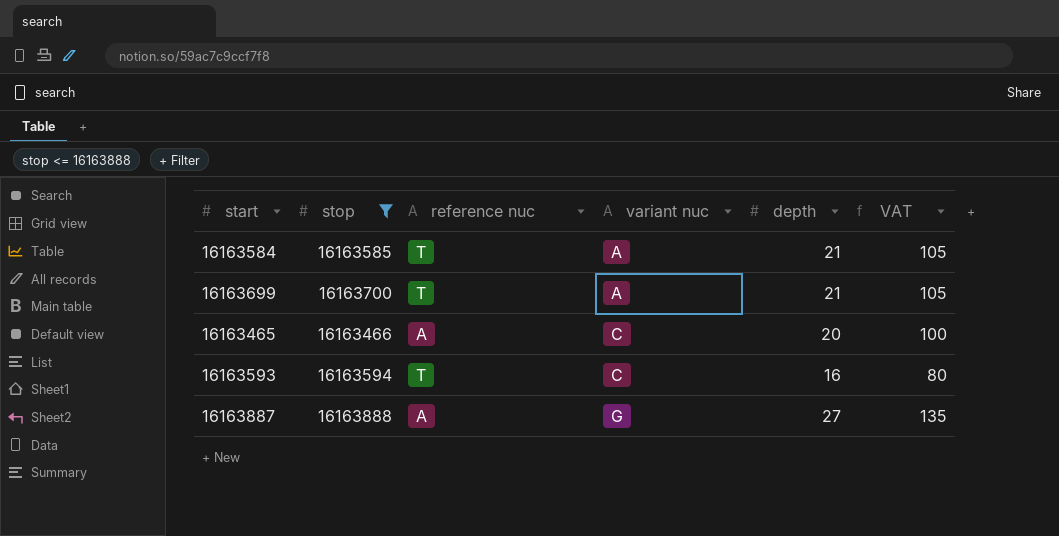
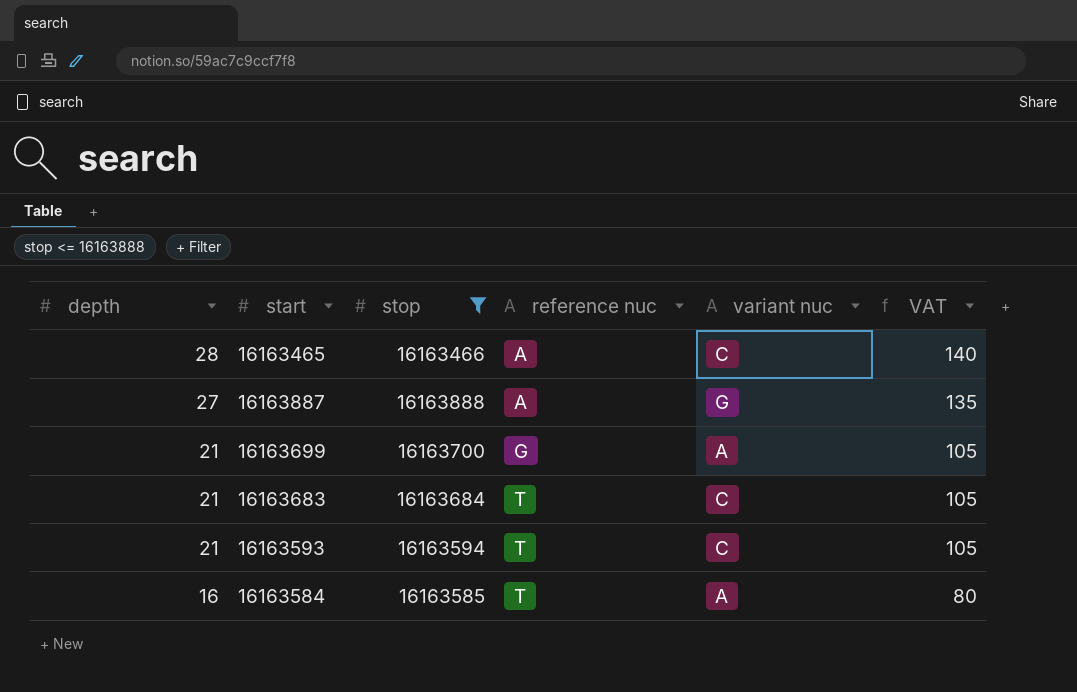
row order: variant nuc ascending -> depth descending
column depth | position: 5 -> 1
16163465 | depth: 20 -> 28
16163465 | VAT: 100 -> 140
16163699 | reference nuc: T -> G
row 16163683: none -> 21 | 16163684 | T | C | 105
16163593 | depth: 16 -> 21
16163593 | VAT: 80 -> 105
16163584 | depth: 21 -> 16
16163584 | VAT: 105 -> 80

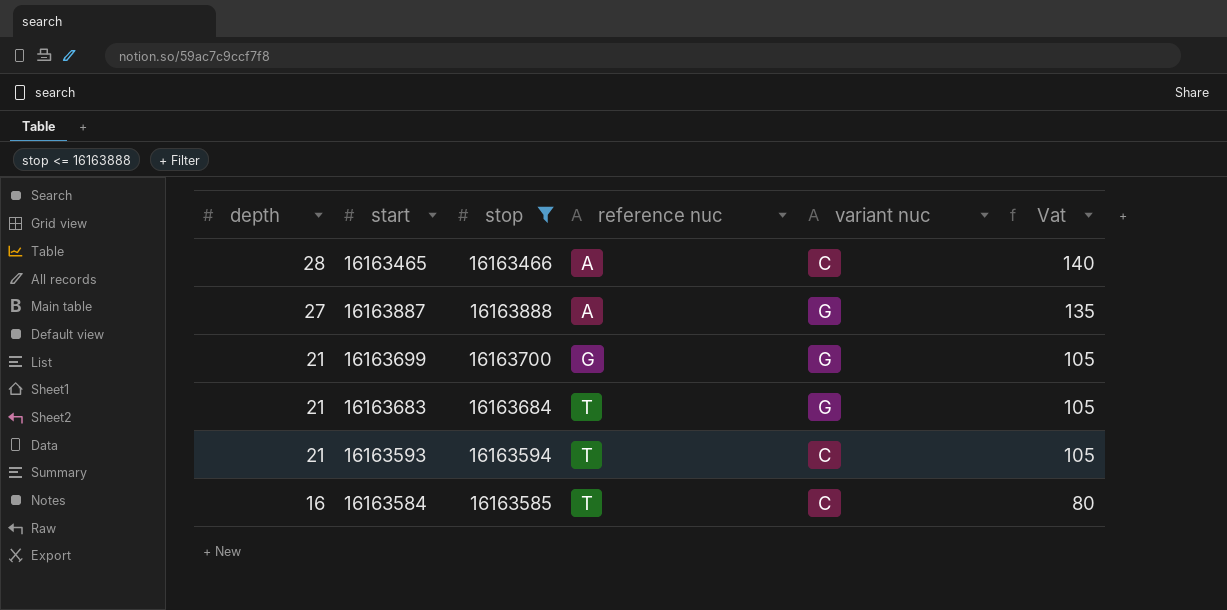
column name: VAT -> Vat
16163699 | variant nuc: A -> G
16163683 | variant nuc: C -> G
16163584 | variant nuc: A -> C

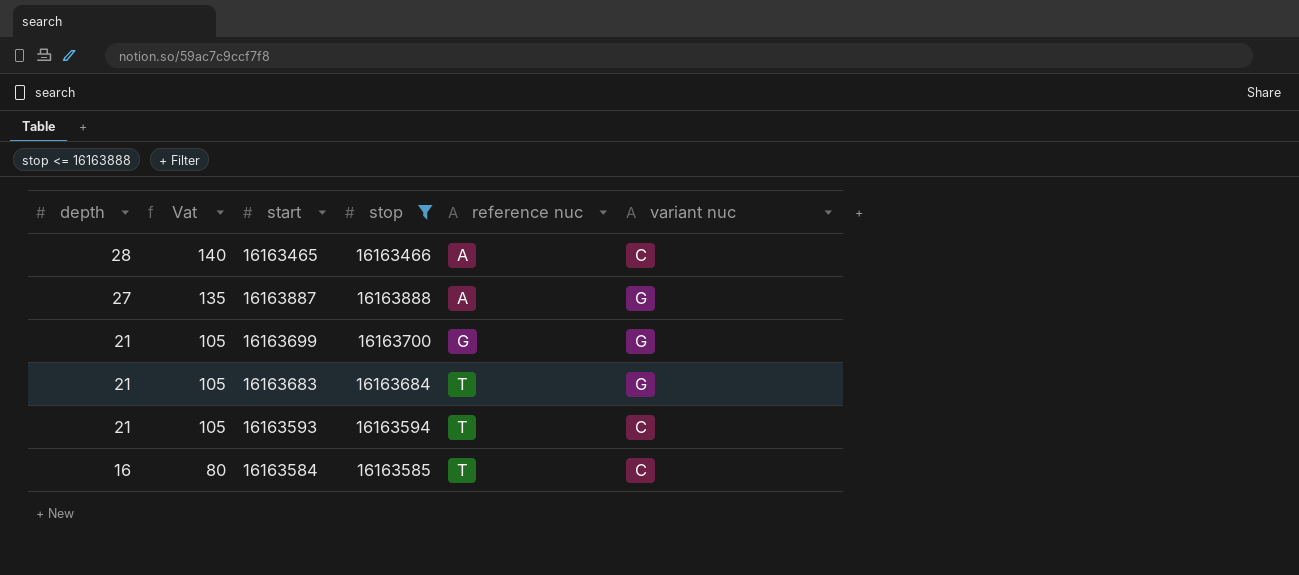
column Vat | position: 6 -> 2

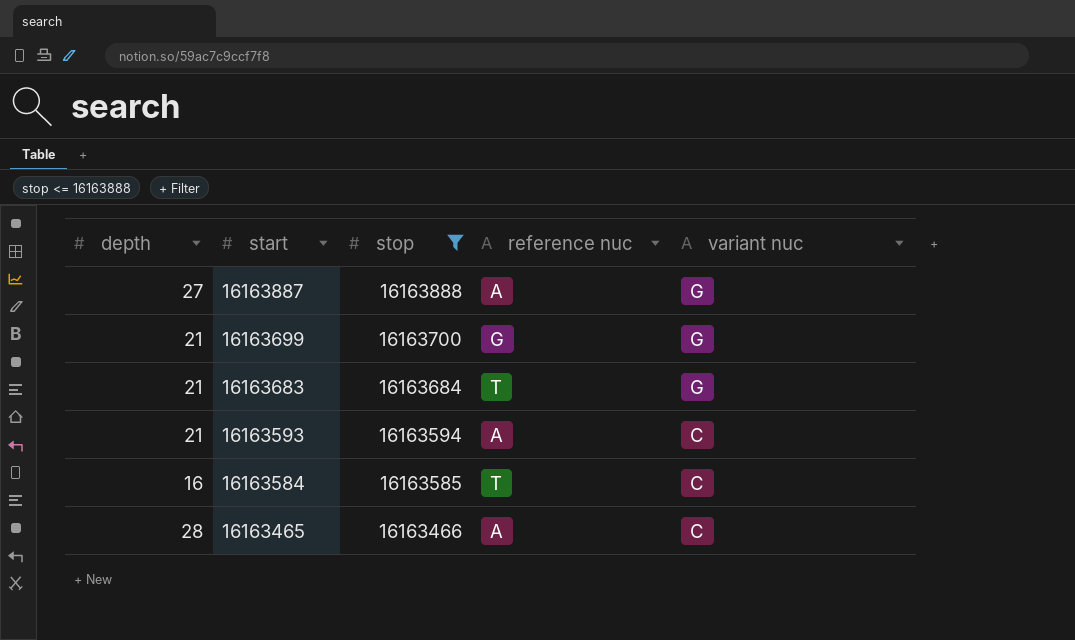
row order: depth descending -> start descending
column Vat | formula: [depth] * 5 -> none
16163593 | reference nuc: T -> A

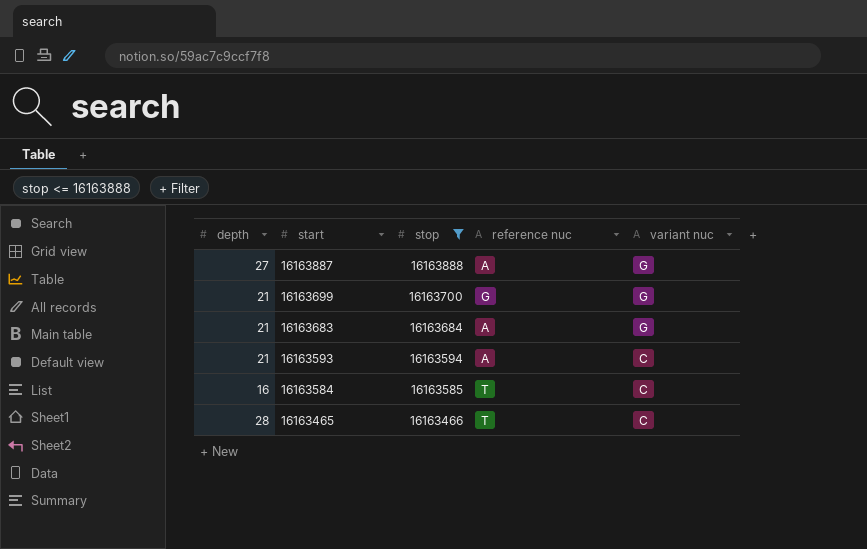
16163683 | reference nuc: T -> A
16163465 | reference nuc: A -> T

